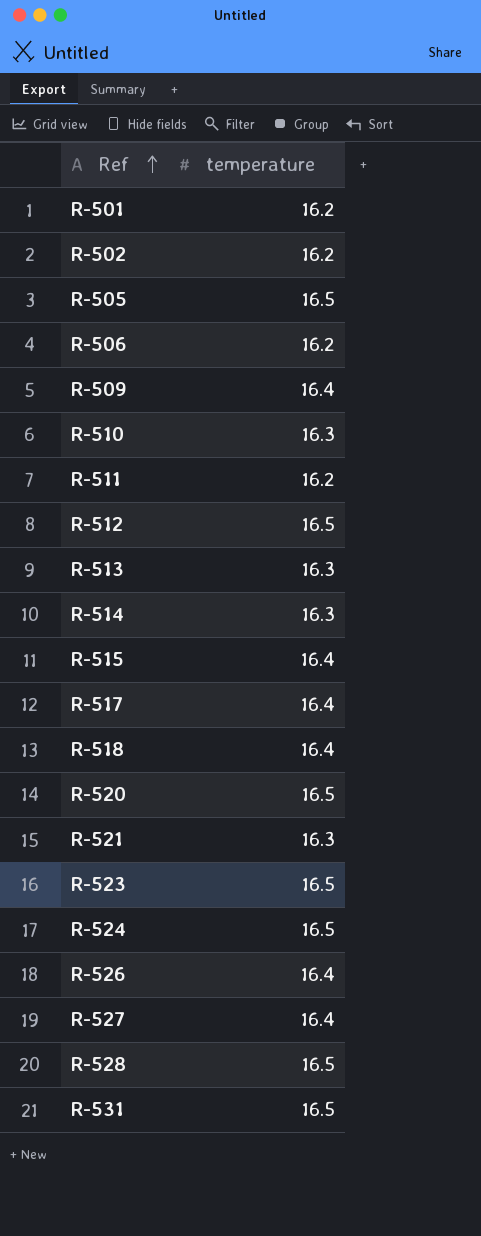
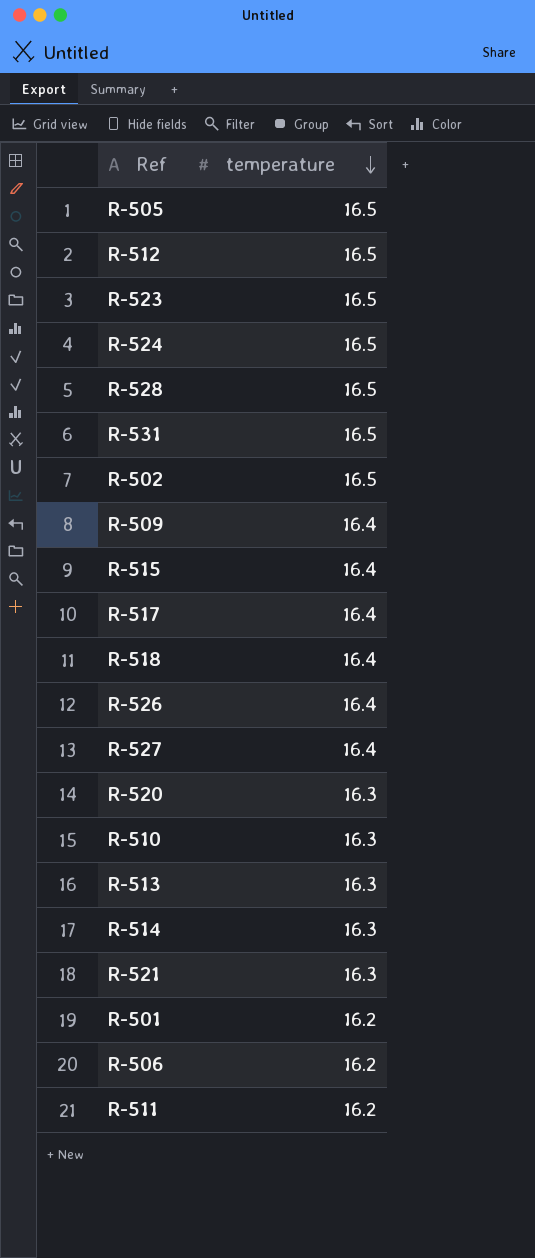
row order: Ref ascending -> temperature descending
R-502 | temperature: 16.2 -> 16.5
R-520 | temperature: 16.5 -> 16.3

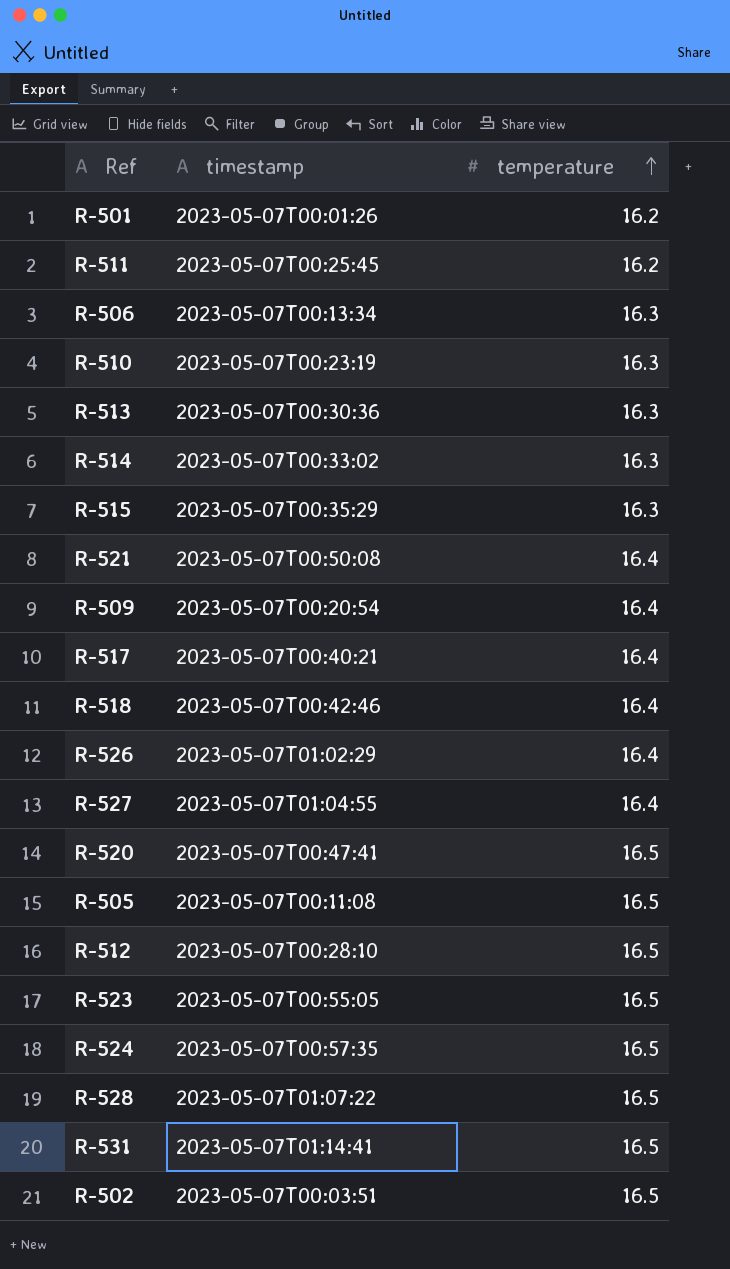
row order: temperature descending -> temperature ascending
column timestamp | position: none -> 2
R-506 | temperature: 16.2 -> 16.3
R-515 | temperature: 16.4 -> 16.3
R-521 | temperature: 16.3 -> 16.4
R-520 | temperature: 16.3 -> 16.5

